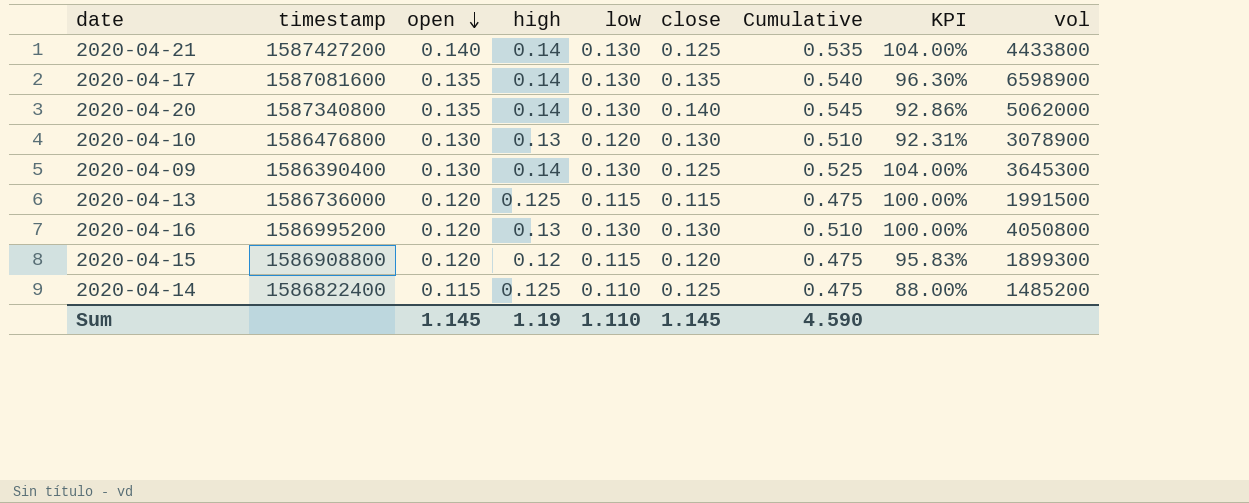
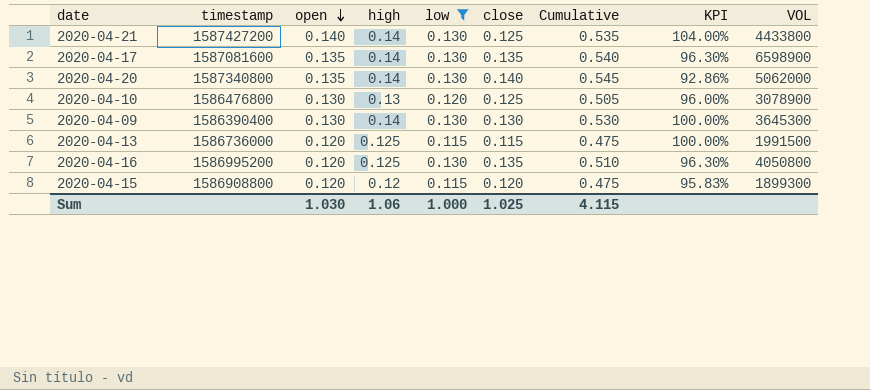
filter: none -> low != 0.110
column name: vol -> VOL
2020-04-10 | close: 0.130 -> 0.125
2020-04-10 | Cumulative: 0.510 -> 0.505
2020-04-10 | KPI: 92.31% -> 96.00%
2020-04-09 | close: 0.125 -> 0.130
2020-04-09 | Cumulative: 0.525 -> 0.530
2020-04-09 | KPI: 104.00% -> 100.00%
2020-04-16 | high: 0.13 -> 0.125
2020-04-16 | close: 0.130 -> 0.135
2020-04-16 | KPI: 100.00% -> 96.30%
Sum | open: 1.145 -> 1.030
Sum | high: 1.19 -> 1.06
Sum | low: 1.110 -> 1.000
Sum | close: 1.145 -> 1.025
Sum | Cumulative: 4.590 -> 4.115

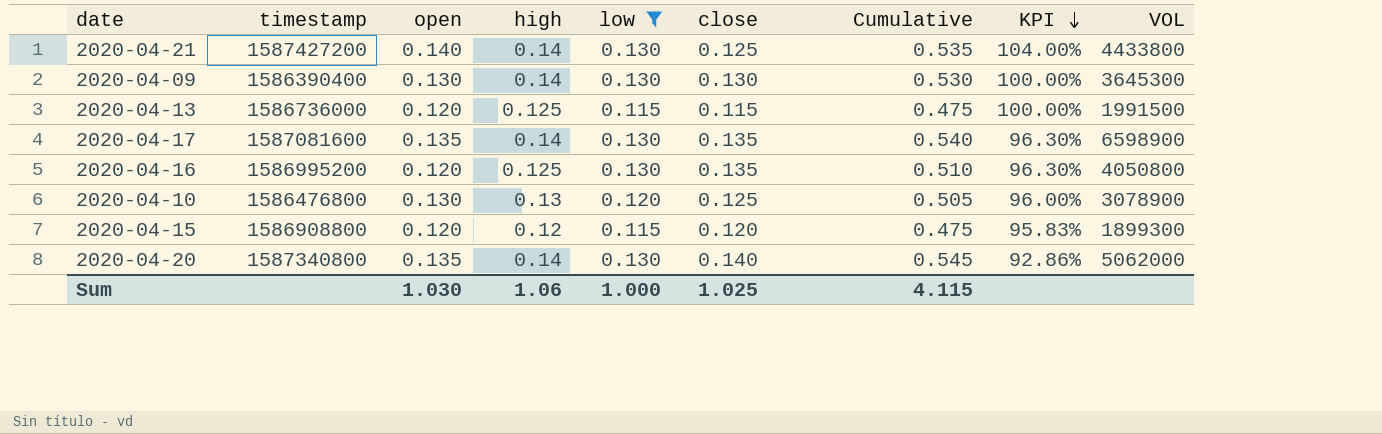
row order: open descending -> KPI descending

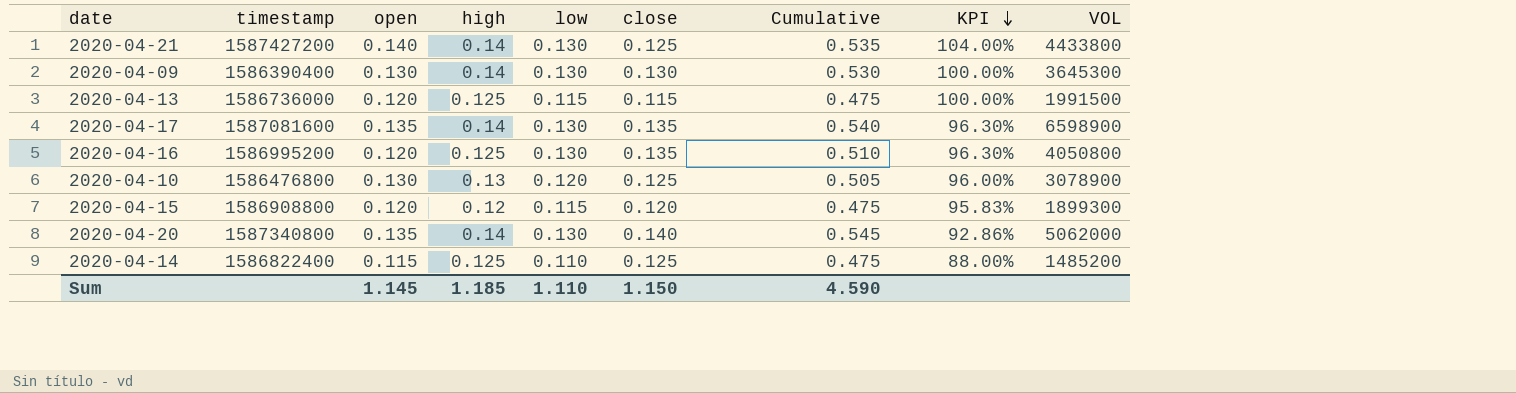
filter: low != 0.110 -> none
Sum | open: 1.030 -> 1.145
Sum | high: 1.06 -> 1.185
Sum | low: 1.000 -> 1.110
Sum | close: 1.025 -> 1.150
Sum | Cumulative: 4.115 -> 4.590

